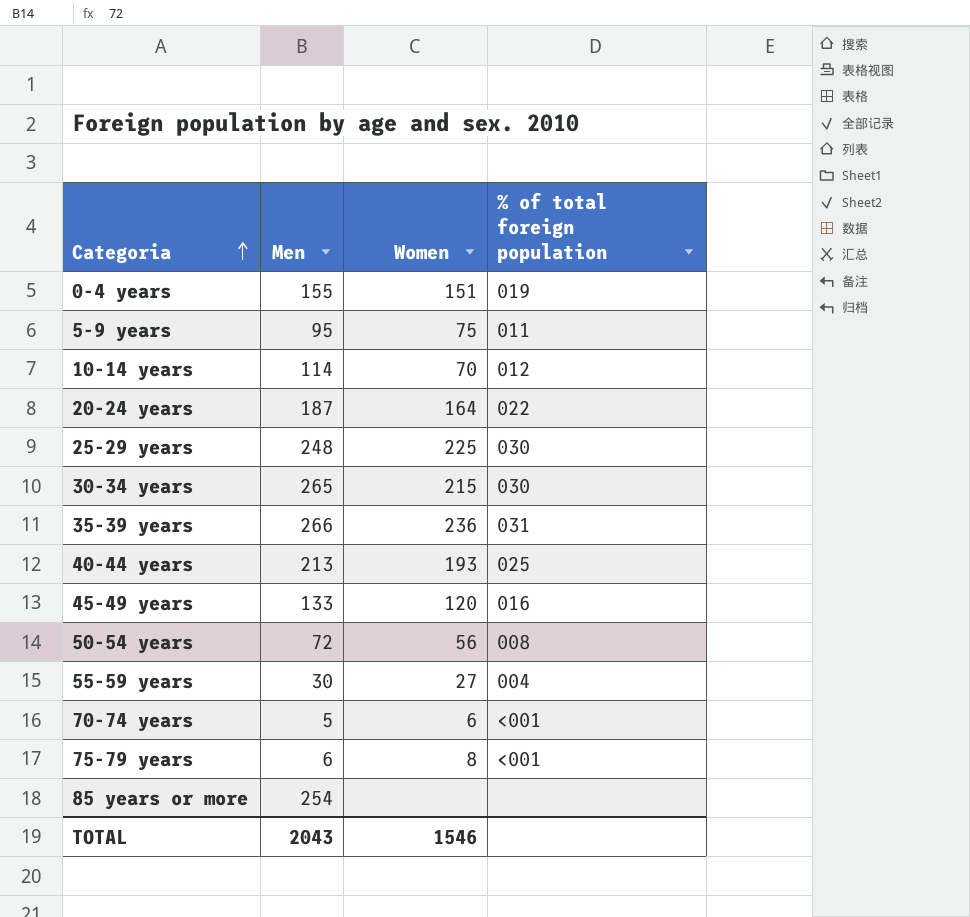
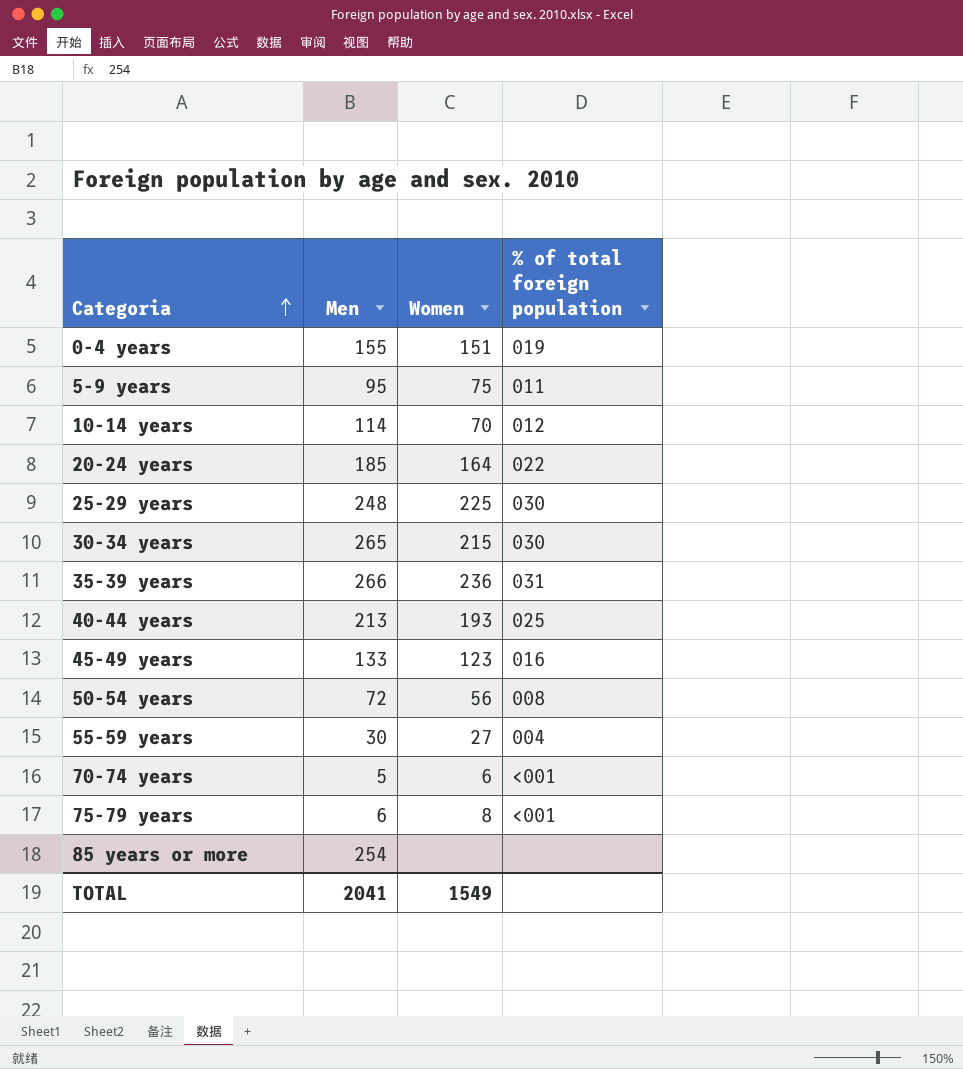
20-24 years | Men: 187 -> 185
45-49 years | Women: 120 -> 123
TOTAL | Men: 2043 -> 2041
TOTAL | Women: 1546 -> 1549

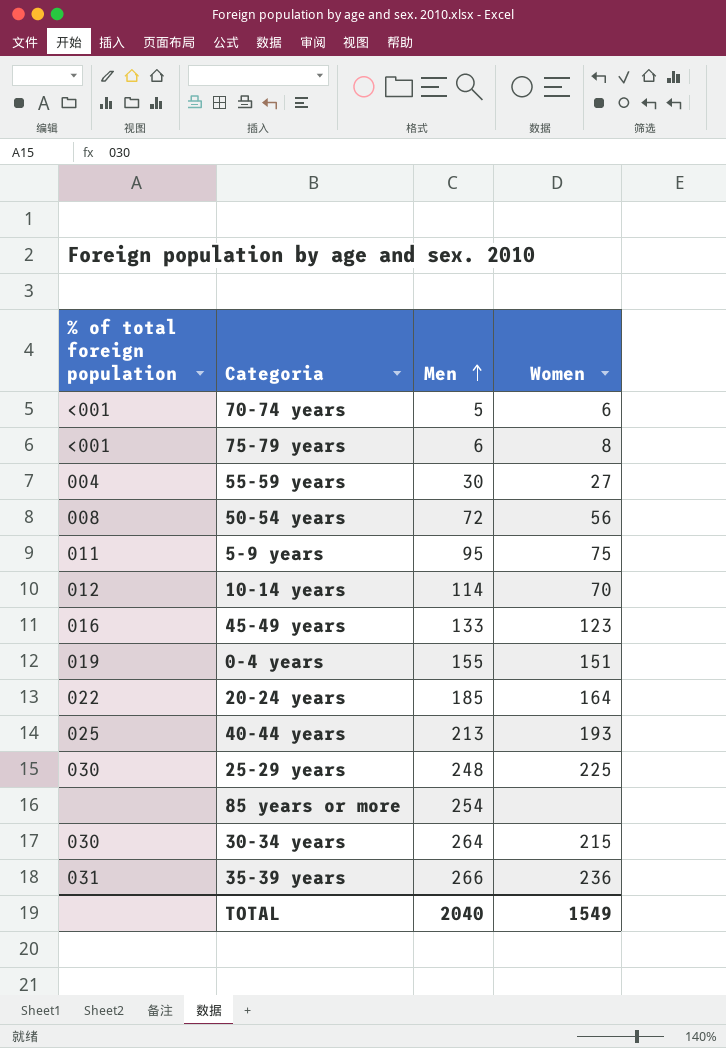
row order: Categoria ascending -> Men ascending
column % of total foreign population | position: 4 -> 1
30-34 years | Men: 265 -> 264
TOTAL | Men: 2041 -> 2040

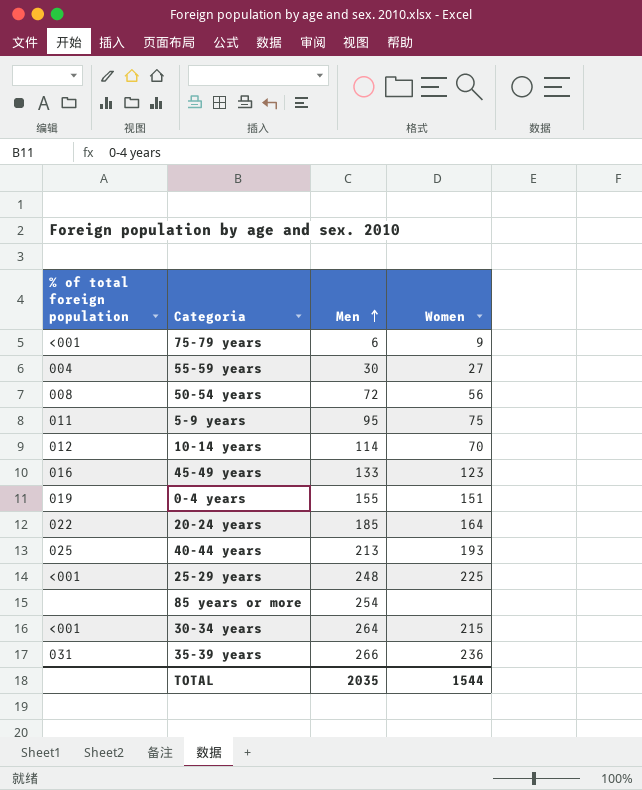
row 70-74 years: <001 | 5 | 6 -> none
75-79 years | Women: 8 -> 9
25-29 years | % of total foreign population: 030 -> <001
30-34 years | % of total foreign population: 030 -> <001
TOTAL | Men: 2040 -> 2035
TOTAL | Women: 1549 -> 1544

